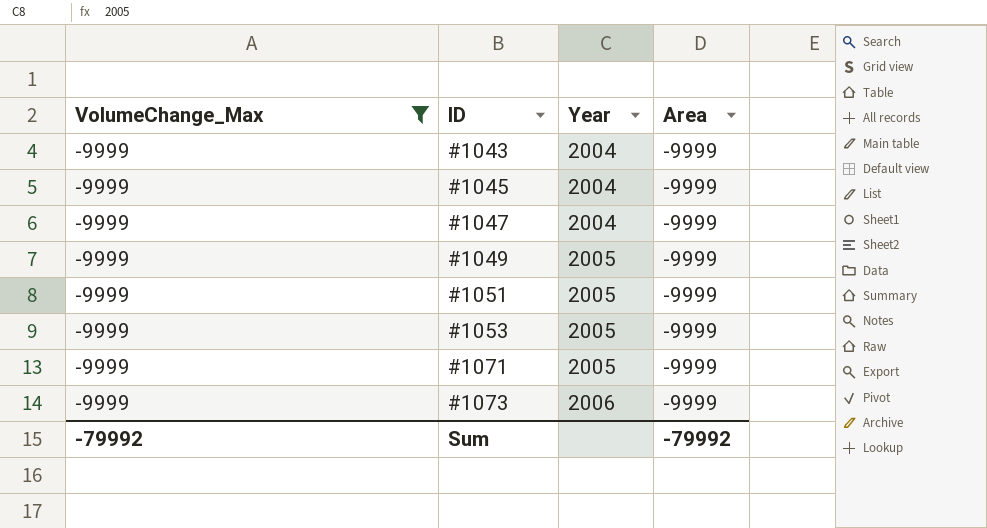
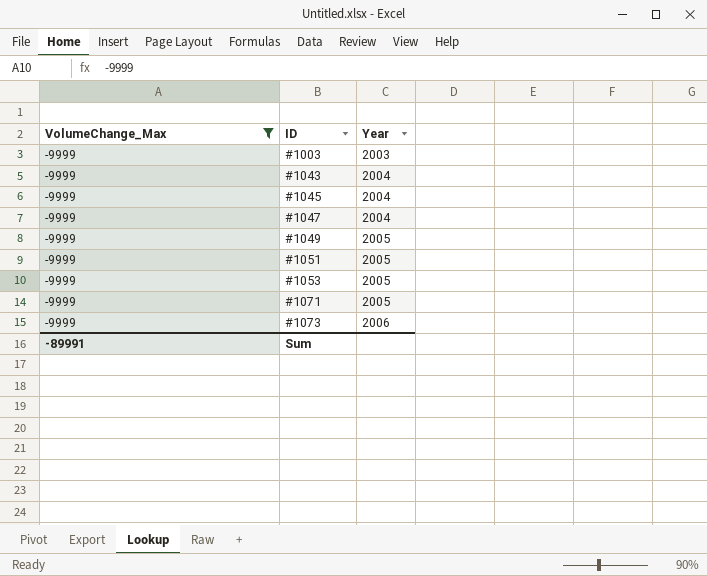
column Area | position: 4 -> none
row #1003: none -> -9999 | 2003
Sum | VolumeChange_Max: -79992 -> -89991

